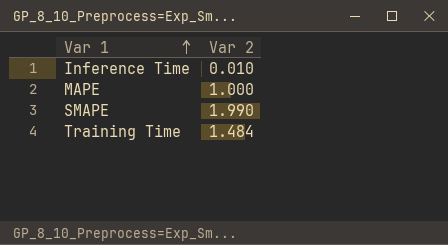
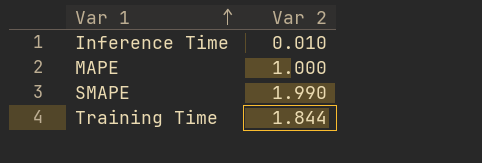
Training Time | Var 2: 1.484 -> 1.844

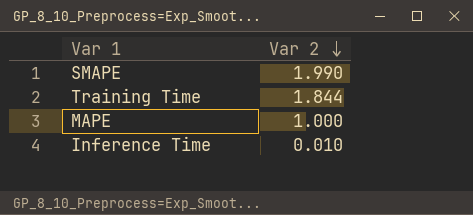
row order: Var 1 ascending -> Var 2 descending

